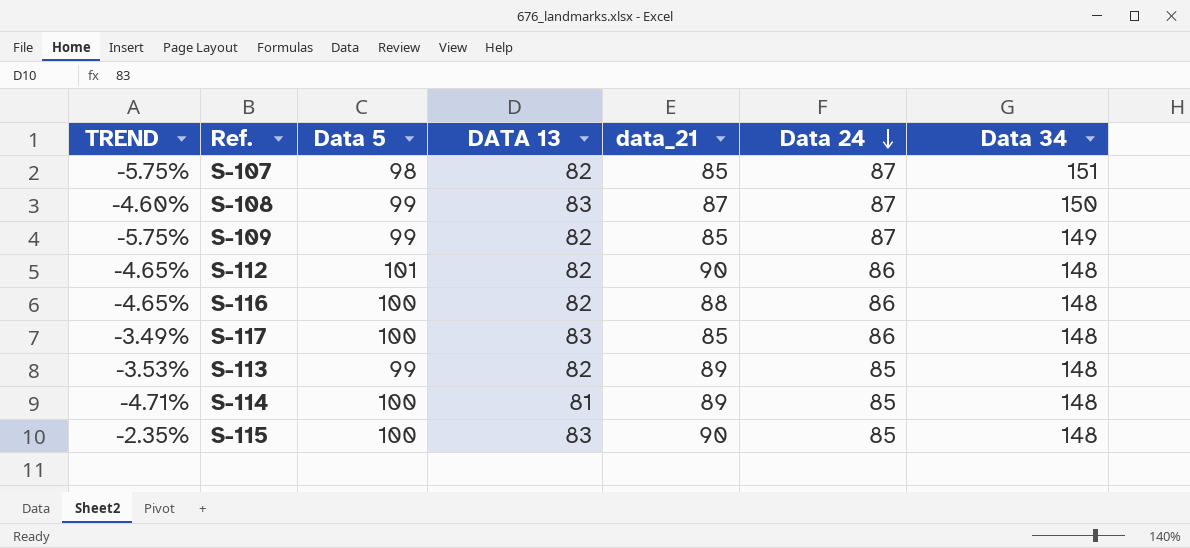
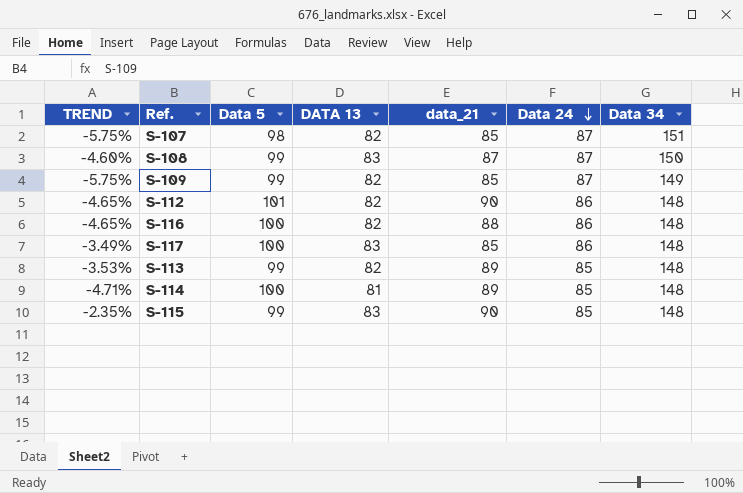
S-115 | Data 5: 100 -> 99

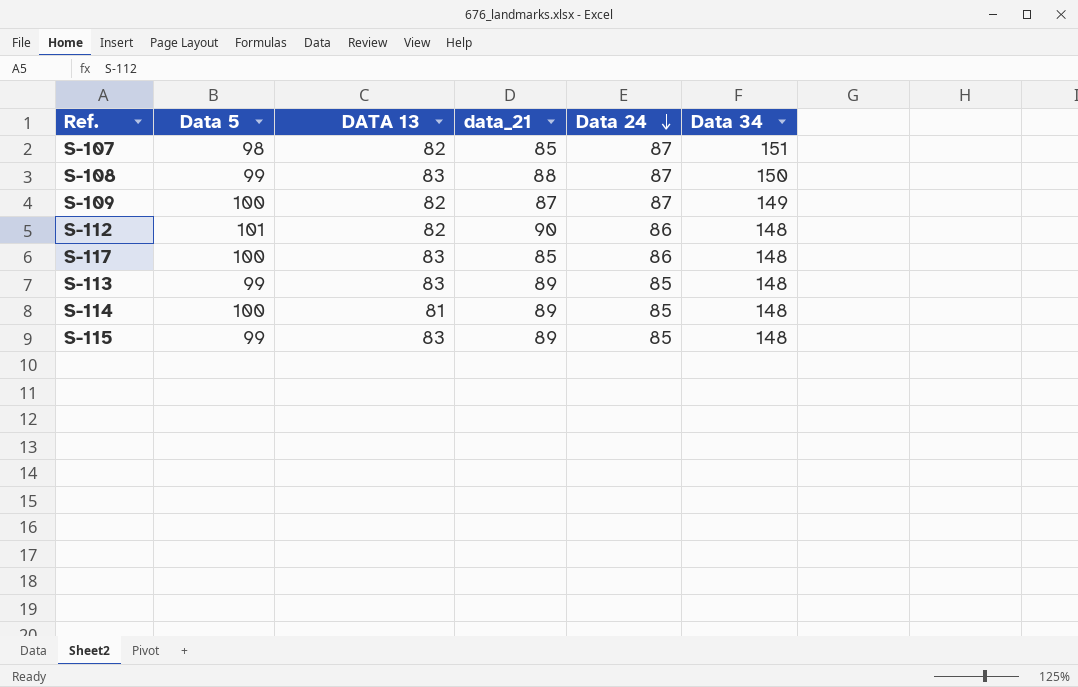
column TREND | formula: ([DATA 13] - [Data 24]) / [Data 24] -> none
row S-116: -4.65% | 100 | 82 | 88 | 86 | 148 -> none
S-108 | data_21: 87 -> 88
S-109 | Data 5: 99 -> 100
S-109 | data_21: 85 -> 87
S-113 | DATA 13: 82 -> 83
S-115 | data_21: 90 -> 89

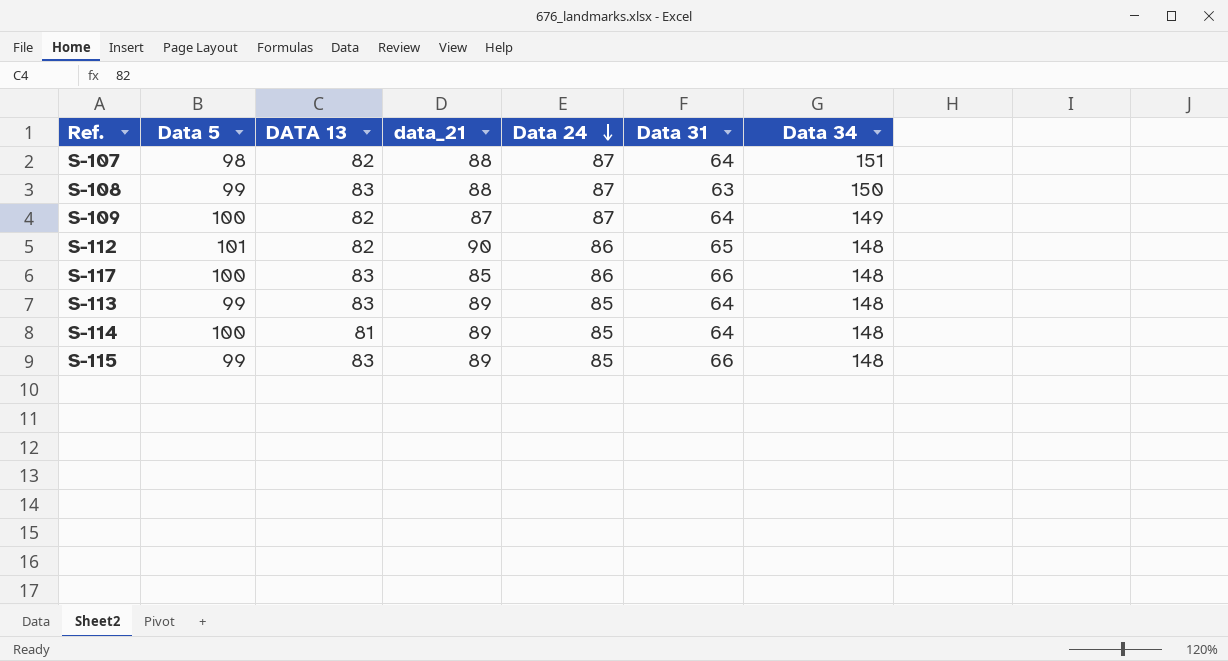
column Data 31 | position: none -> 6
S-107 | data_21: 85 -> 88

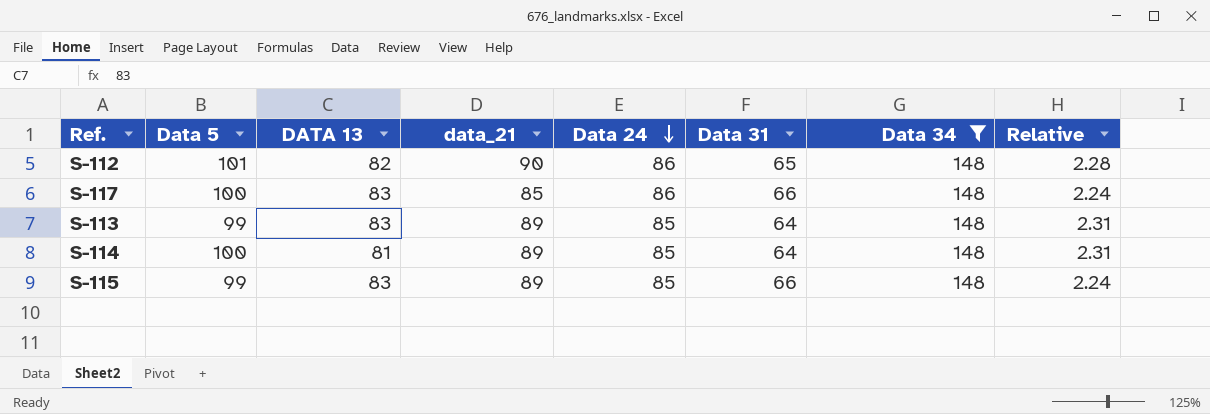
filter: none -> Data 34 = 148
column Relative | formula: none -> [Data 34] / [Data 31]

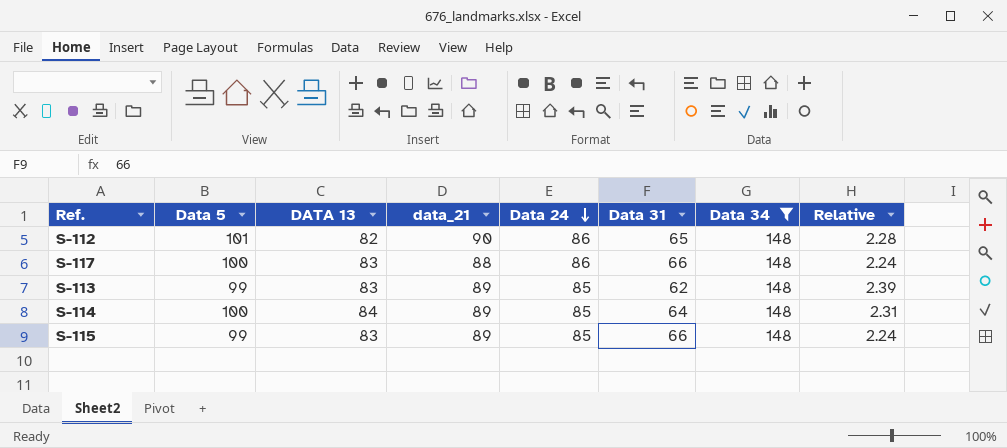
S-117 | data_21: 85 -> 88
S-113 | Data 31: 64 -> 62
S-113 | Relative: 2.31 -> 2.39
S-114 | DATA 13: 81 -> 84

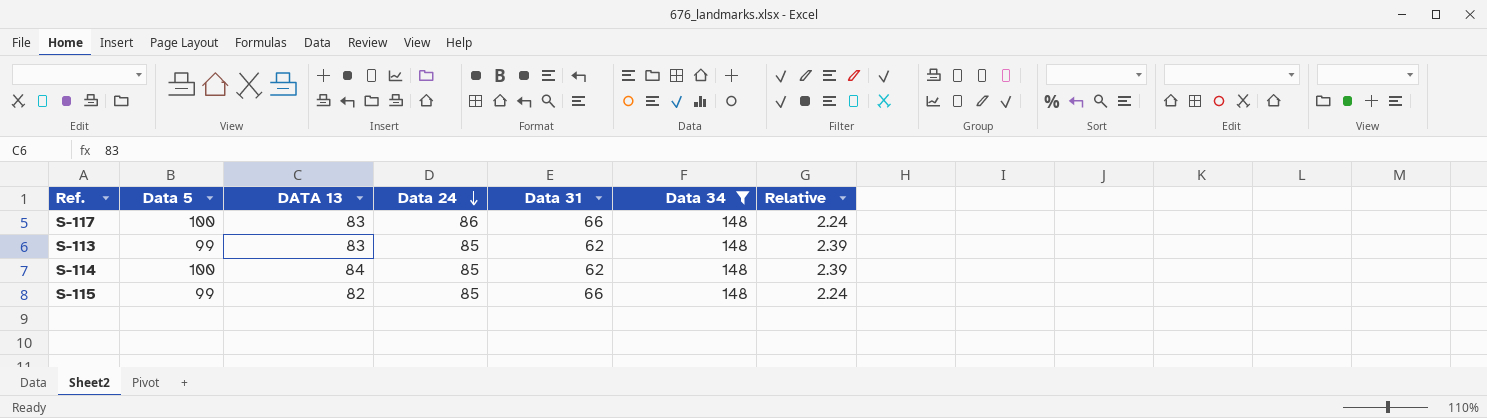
column data_21 | position: 4 -> none
row S-112: 101 | 82 | 90 | 86 | 65 | 148 | 2.28 -> none
S-114 | Data 31: 64 -> 62
S-114 | Relative: 2.31 -> 2.39
S-115 | DATA 13: 83 -> 82

